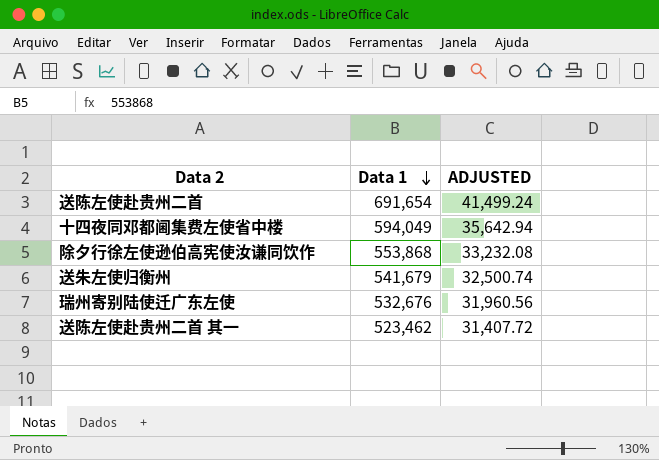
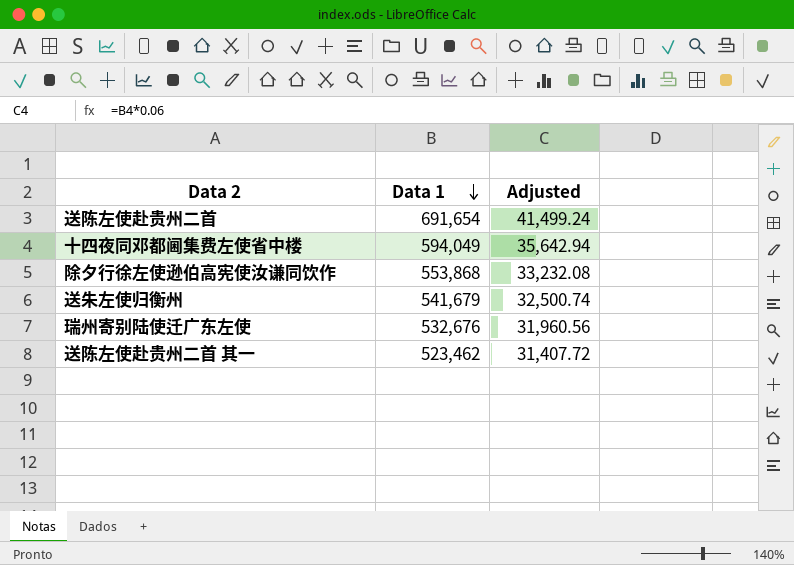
column name: ADJUSTED -> Adjusted

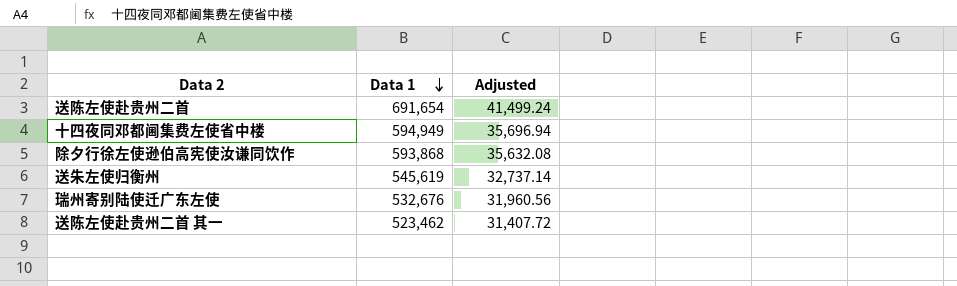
十四夜同邓都阃集费左使省中楼 | Data 1: 594,049 -> 594,949
十四夜同邓都阃集费左使省中楼 | Adjusted: 35,642.94 -> 35,696.94
除夕行徐左使逊伯高宪使汝谦同饮作 | Data 1: 553,868 -> 593,868
除夕行徐左使逊伯高宪使汝谦同饮作 | Adjusted: 33,232.08 -> 35,632.08
送朱左使归衡州 | Data 1: 541,679 -> 545,619
送朱左使归衡州 | Adjusted: 32,500.74 -> 32,737.14

